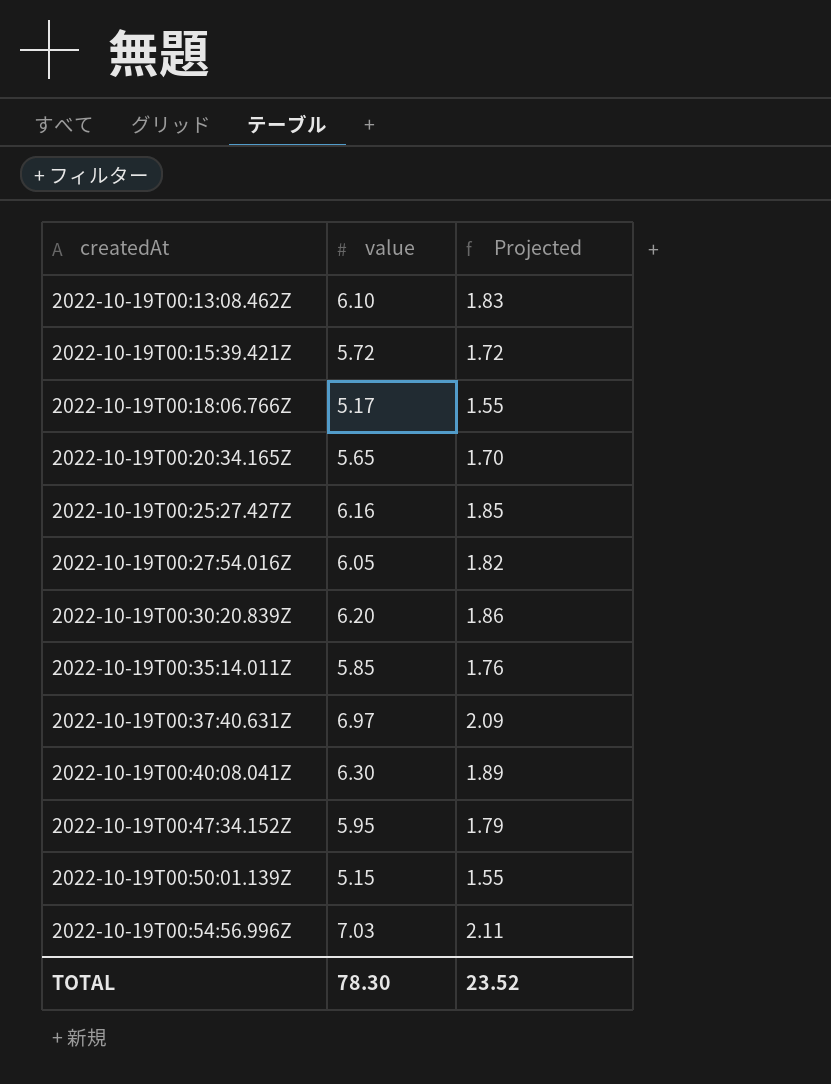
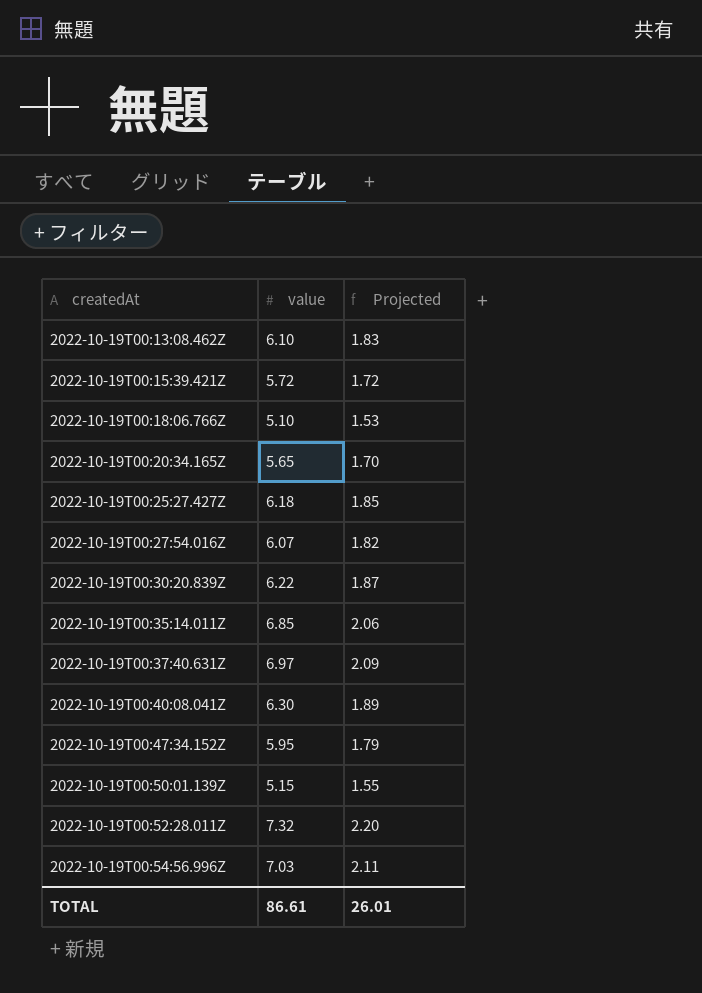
2022-10-19T00:18:06.766Z | value: 5.17 -> 5.10
2022-10-19T00:18:06.766Z | Projected: 1.55 -> 1.53
2022-10-19T00:25:27.427Z | value: 6.16 -> 6.18
2022-10-19T00:27:54.016Z | value: 6.05 -> 6.07
2022-10-19T00:30:20.839Z | value: 6.20 -> 6.22
2022-10-19T00:30:20.839Z | Projected: 1.86 -> 1.87
2022-10-19T00:35:14.011Z | value: 5.85 -> 6.85
2022-10-19T00:35:14.011Z | Projected: 1.76 -> 2.06
row 2022-10-19T00:52:28.011Z: none -> 7.32 | 2.20
TOTAL | value: 78.30 -> 86.61
TOTAL | Projected: 23.52 -> 26.01

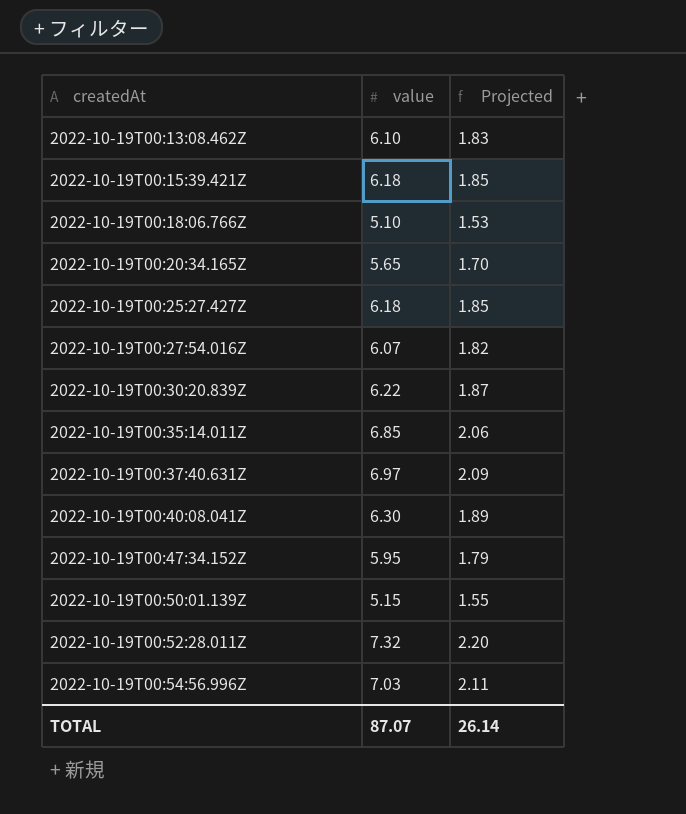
2022-10-19T00:15:39.421Z | value: 5.72 -> 6.18
2022-10-19T00:15:39.421Z | Projected: 1.72 -> 1.85
TOTAL | value: 86.61 -> 87.07
TOTAL | Projected: 26.01 -> 26.14

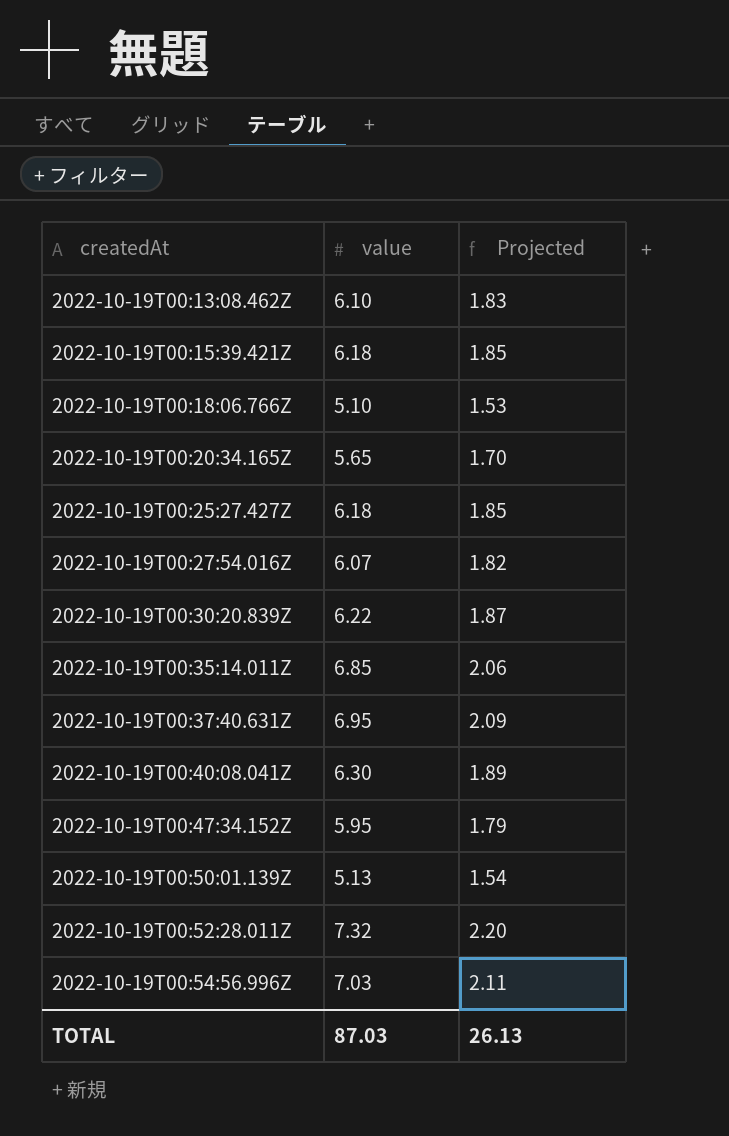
2022-10-19T00:37:40.631Z | value: 6.97 -> 6.95
2022-10-19T00:50:01.139Z | value: 5.15 -> 5.13
2022-10-19T00:50:01.139Z | Projected: 1.55 -> 1.54
TOTAL | value: 87.07 -> 87.03
TOTAL | Projected: 26.14 -> 26.13

